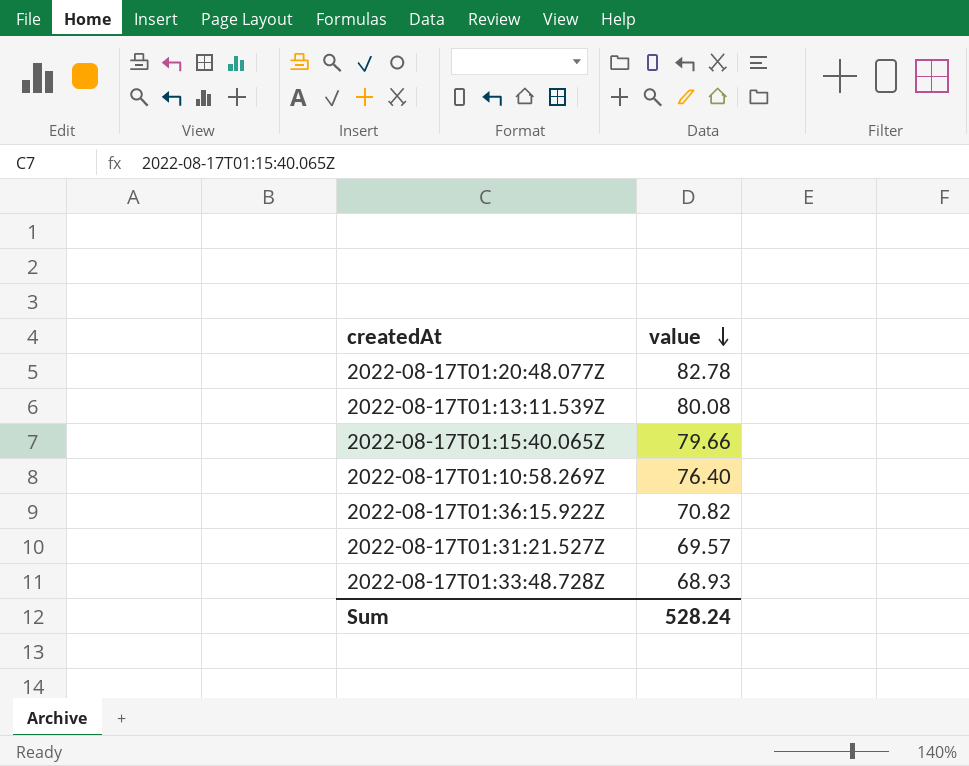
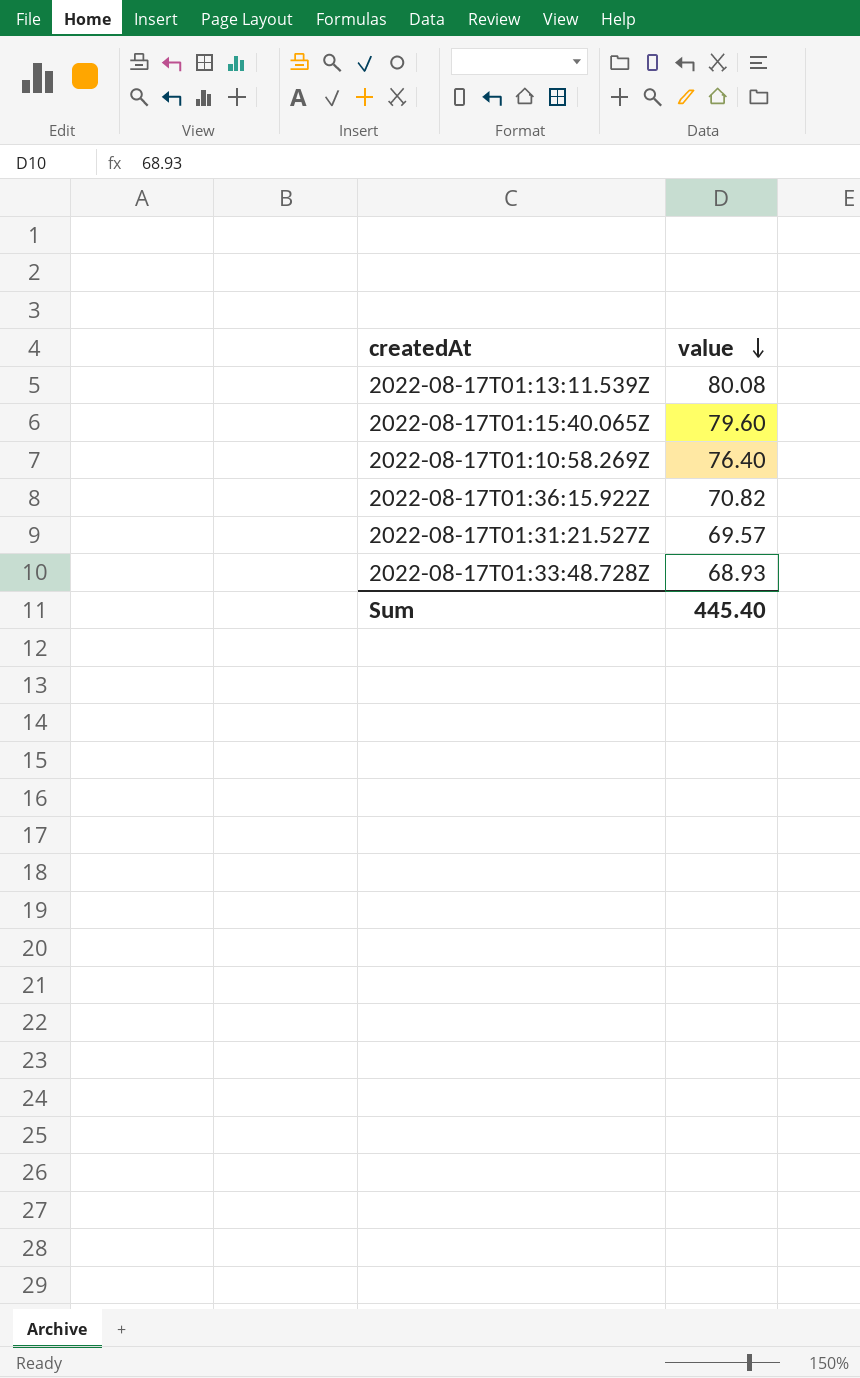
row 2022-08-17T01:20:48.077Z: 82.78 -> none
2022-08-17T01:15:40.065Z | value: 79.66 -> 79.60
Sum | value: 528.24 -> 445.40

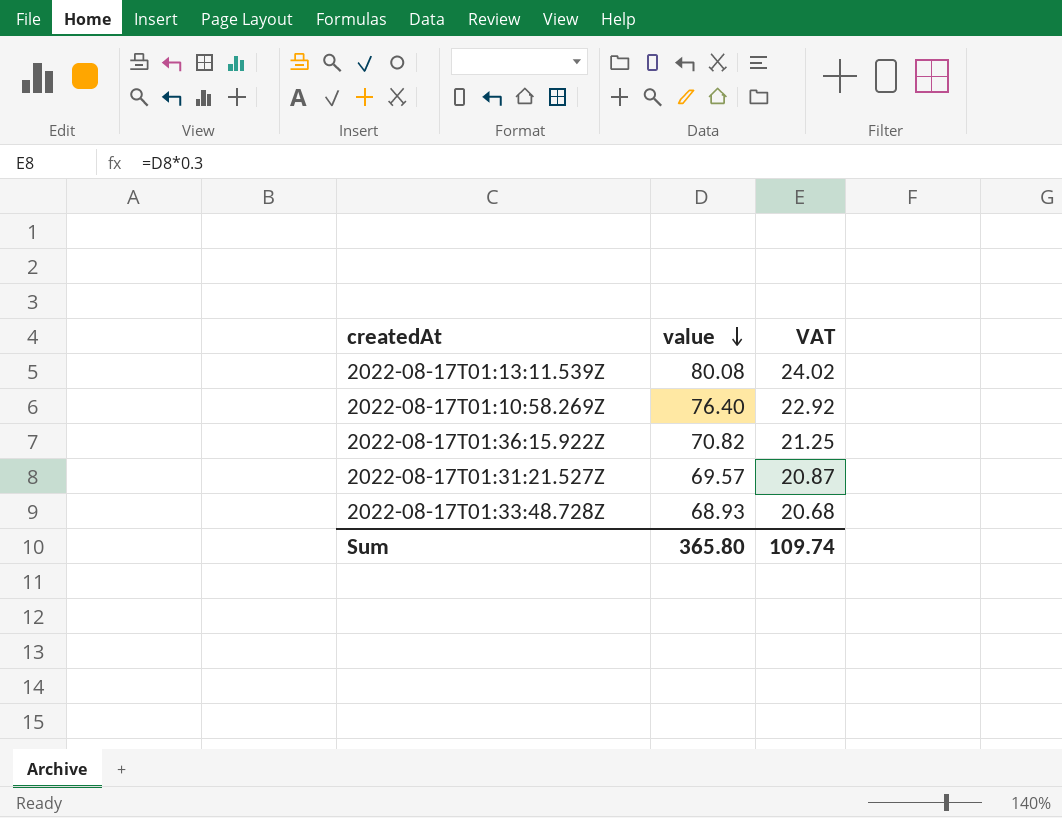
column VAT | formula: none -> [value] * 0.3
row 2022-08-17T01:15:40.065Z: 79.60 -> none
Sum | value: 445.40 -> 365.80

